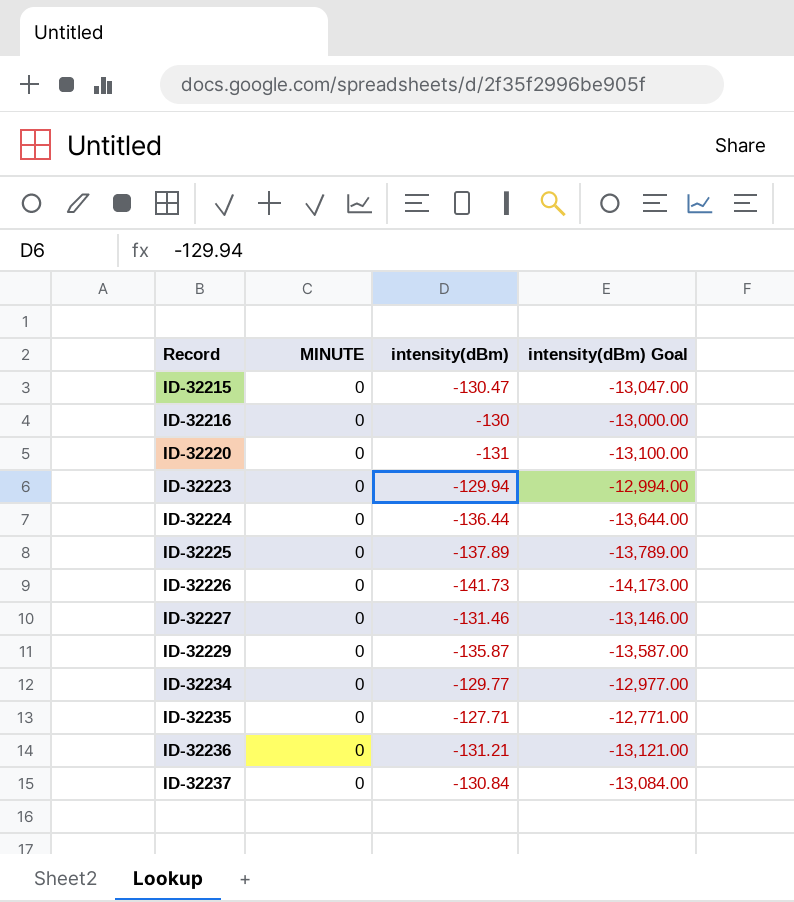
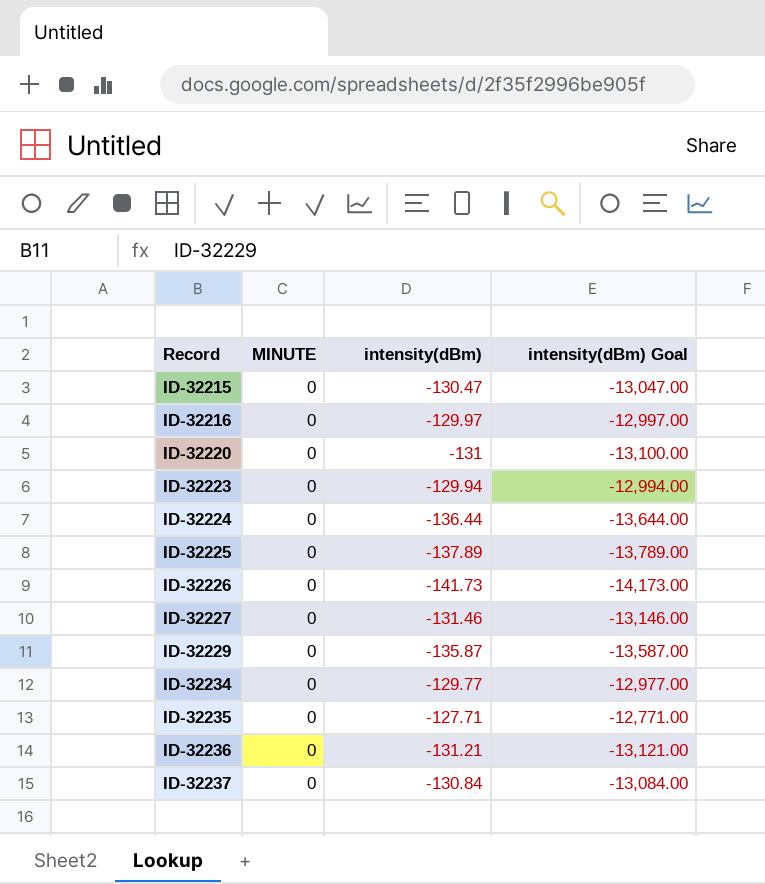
ID-32216 | intensity(dBm): -130 -> -129.97
ID-32216 | intensity(dBm) Goal: -13,000.00 -> -12,997.00

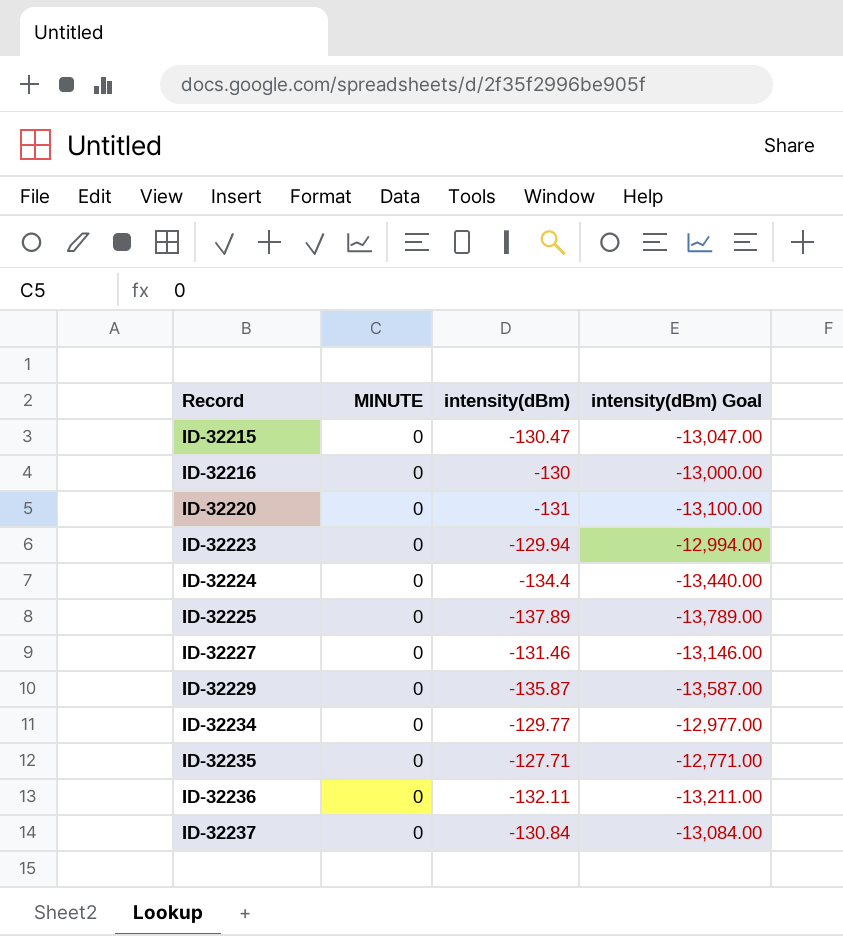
row ID-32226: 0 | -141.73 | -14,173.00 -> none
ID-32216 | intensity(dBm): -129.97 -> -130
ID-32216 | intensity(dBm) Goal: -12,997.00 -> -13,000.00
ID-32224 | intensity(dBm): -136.44 -> -134.4
ID-32224 | intensity(dBm) Goal: -13,644.00 -> -13,440.00
ID-32236 | intensity(dBm): -131.21 -> -132.11
ID-32236 | intensity(dBm) Goal: -13,121.00 -> -13,211.00

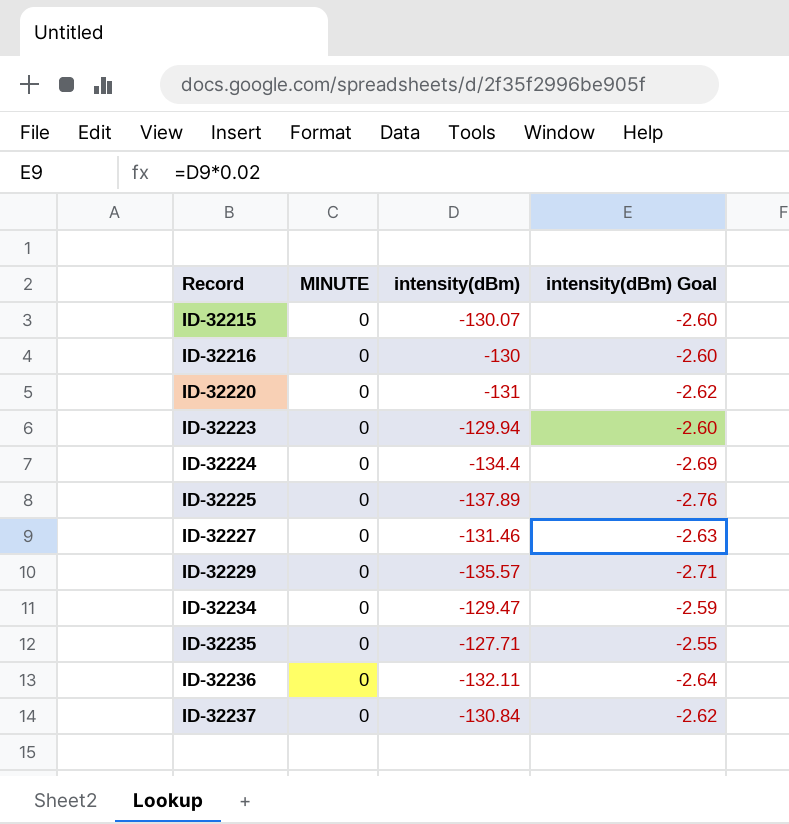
column intensity(dBm) Goal | formula: [intensity(dBm)] * 100 -> [intensity(dBm)] * 0.02
ID-32215 | intensity(dBm): -130.47 -> -130.07
ID-32229 | intensity(dBm): -135.87 -> -135.57
ID-32234 | intensity(dBm): -129.77 -> -129.47

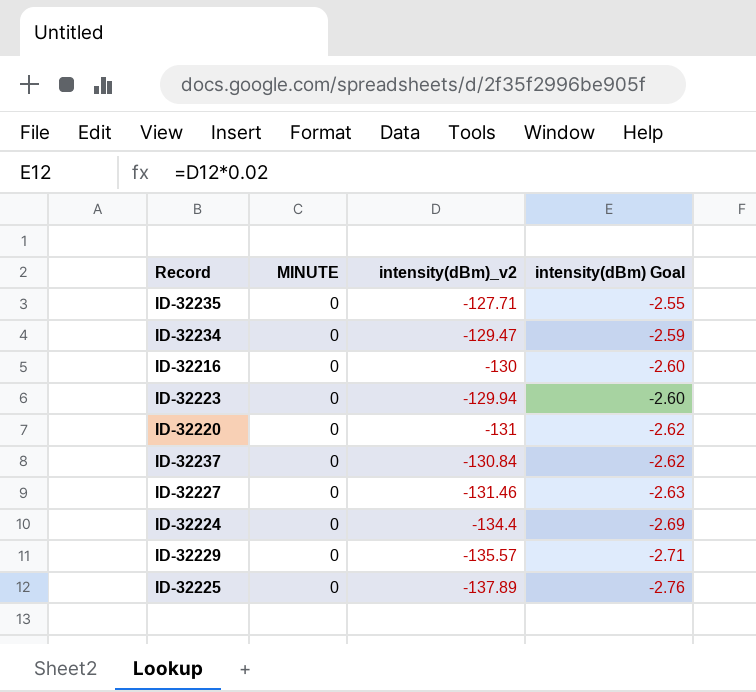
row order: Record ascending -> intensity(dBm) Goal descending
column name: intensity(dBm) -> intensity(dBm)_v2
row ID-32215: 0 | -130.07 | -2.60 -> none
row ID-32236: 0 | -132.11 | -2.64 -> none

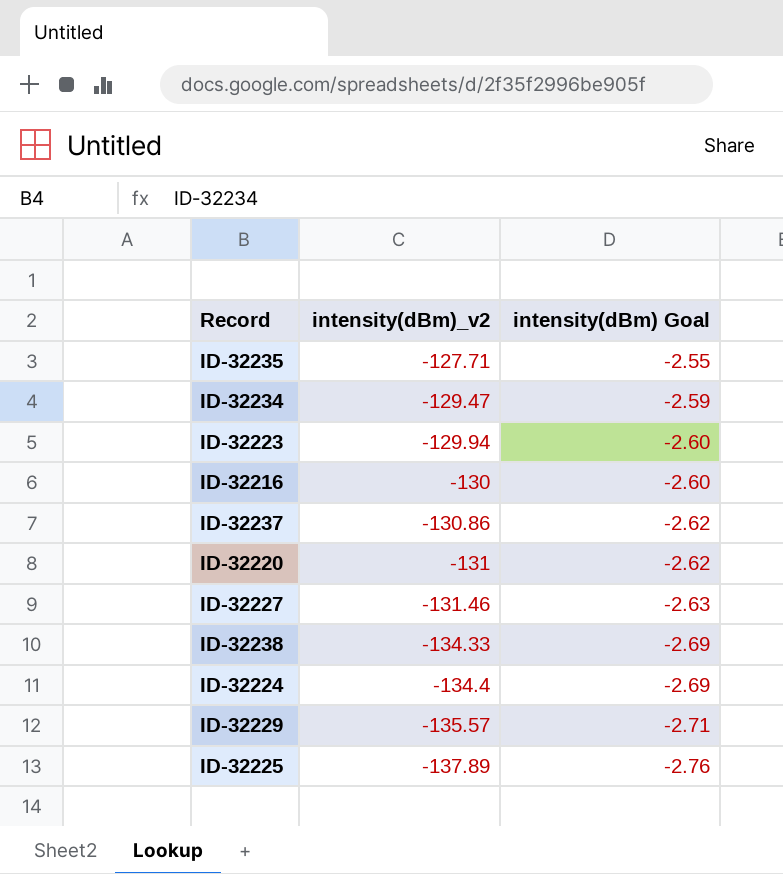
row order: intensity(dBm) Goal descending -> intensity(dBm)_v2 descending
column MINUTE | position: 2 -> none
ID-32237 | intensity(dBm)_v2: -130.84 -> -130.86
row ID-32238: none -> -134.33 | -2.69

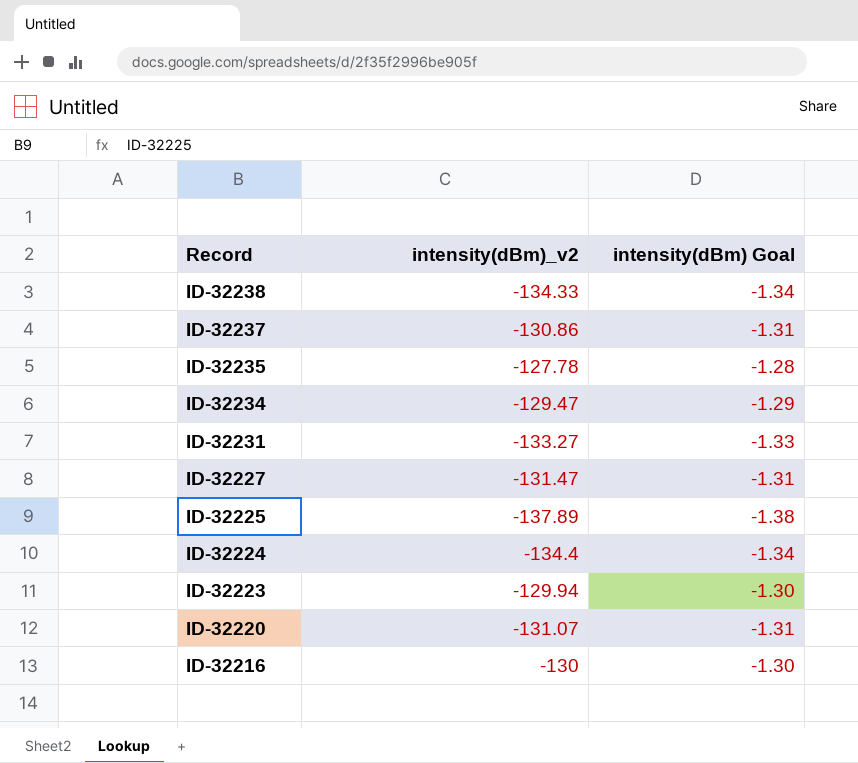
row order: intensity(dBm)_v2 descending -> Record descending
column intensity(dBm) Goal | formula: [intensity(dBm)_v2] * 0.02 -> [intensity(dBm)_v2] * 0.01
row ID-32229: -135.57 | -2.71 -> none
ID-32235 | intensity(dBm)_v2: -127.71 -> -127.78
row ID-32231: none -> -133.27 | -1.33
ID-32227 | intensity(dBm)_v2: -131.46 -> -131.47
ID-32220 | intensity(dBm)_v2: -131 -> -131.07

